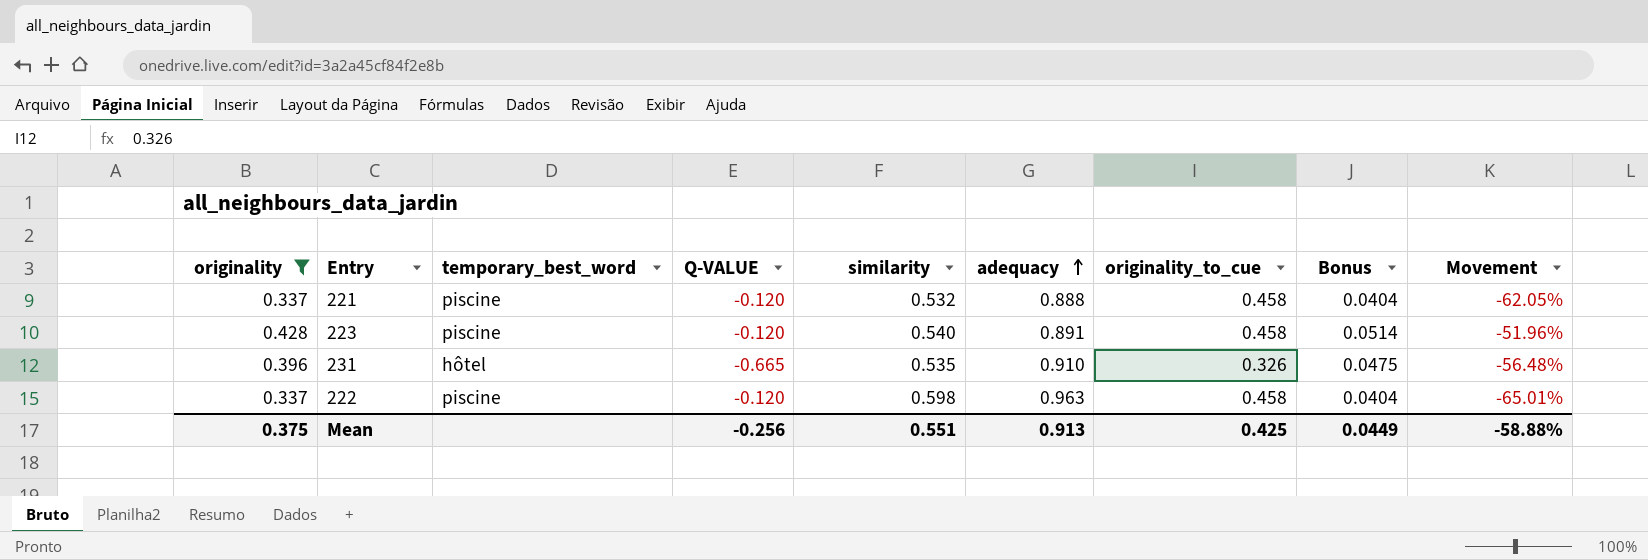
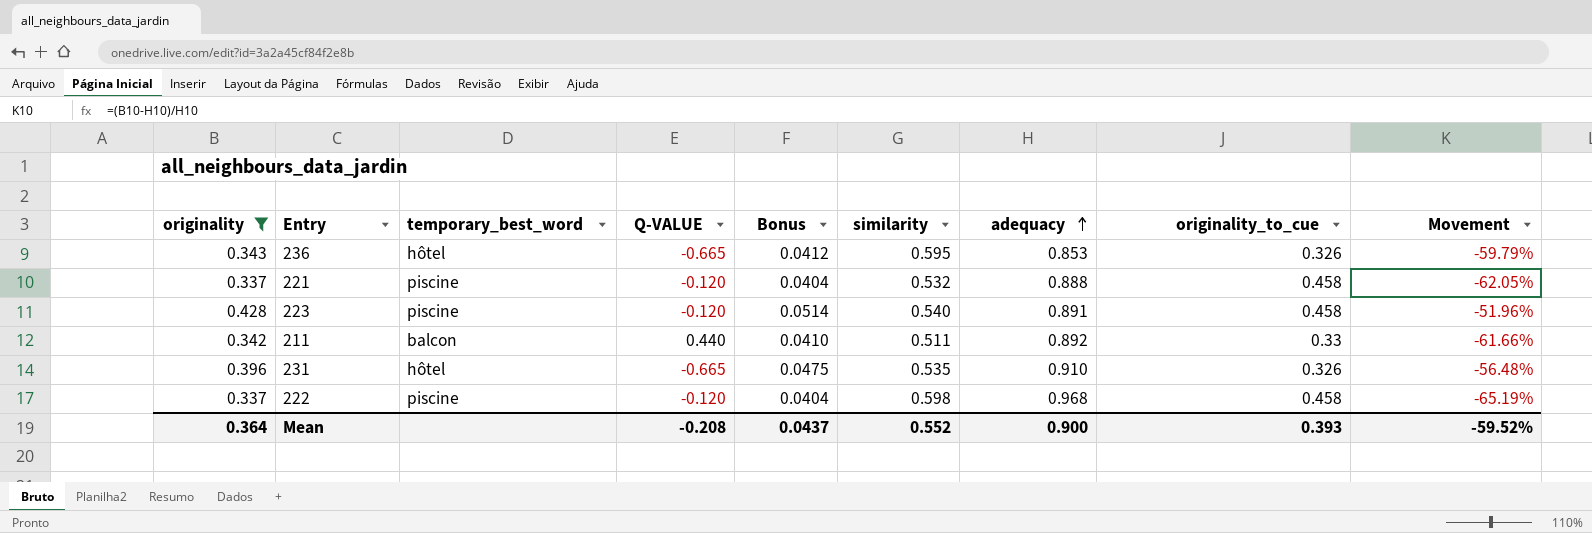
column Bonus | position: 8 -> 5
row 236: none -> 0.343 | hôtel | -0.665 | 0.0412 | 0.595 | 0.853 | 0.326 | -59.79%
row 211: none -> 0.342 | balcon | 0.440 | 0.0410 | 0.511 | 0.892 | 0.33 | -61.66%
222 | adequacy: 0.963 -> 0.968
222 | Movement: -65.01% -> -65.19%
Mean | originality: 0.375 -> 0.364
Mean | Q-VALUE: -0.256 -> -0.208
Mean | Bonus: 0.0449 -> 0.0437
Mean | similarity: 0.551 -> 0.552
Mean | adequacy: 0.913 -> 0.900
Mean | originality_to_cue: 0.425 -> 0.393
Mean | Movement: -58.88% -> -59.52%

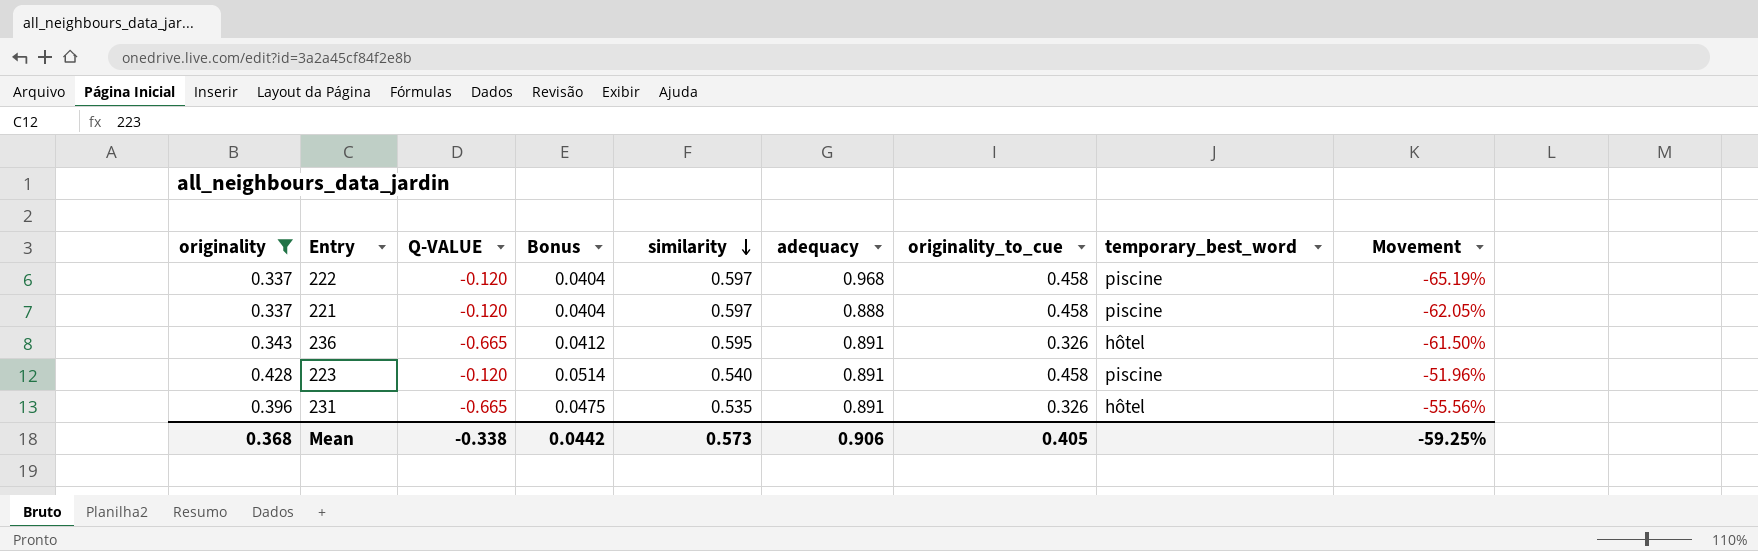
row order: adequacy ascending -> similarity descending
column temporary_best_word | position: 3 -> 8
row 211: 0.342 | balcon | 0.440 | 0.0410 | 0.511 | 0.892 | 0.33 | -61.66% -> none
222 | similarity: 0.598 -> 0.597
221 | similarity: 0.532 -> 0.597
236 | adequacy: 0.853 -> 0.891
236 | Movement: -59.79% -> -61.50%
231 | adequacy: 0.910 -> 0.891
231 | Movement: -56.48% -> -55.56%
Mean | originality: 0.364 -> 0.368
Mean | Q-VALUE: -0.208 -> -0.338
Mean | Bonus: 0.0437 -> 0.0442
Mean | similarity: 0.552 -> 0.573
Mean | adequacy: 0.900 -> 0.906
Mean | originality_to_cue: 0.393 -> 0.405
Mean | Movement: -59.52% -> -59.25%

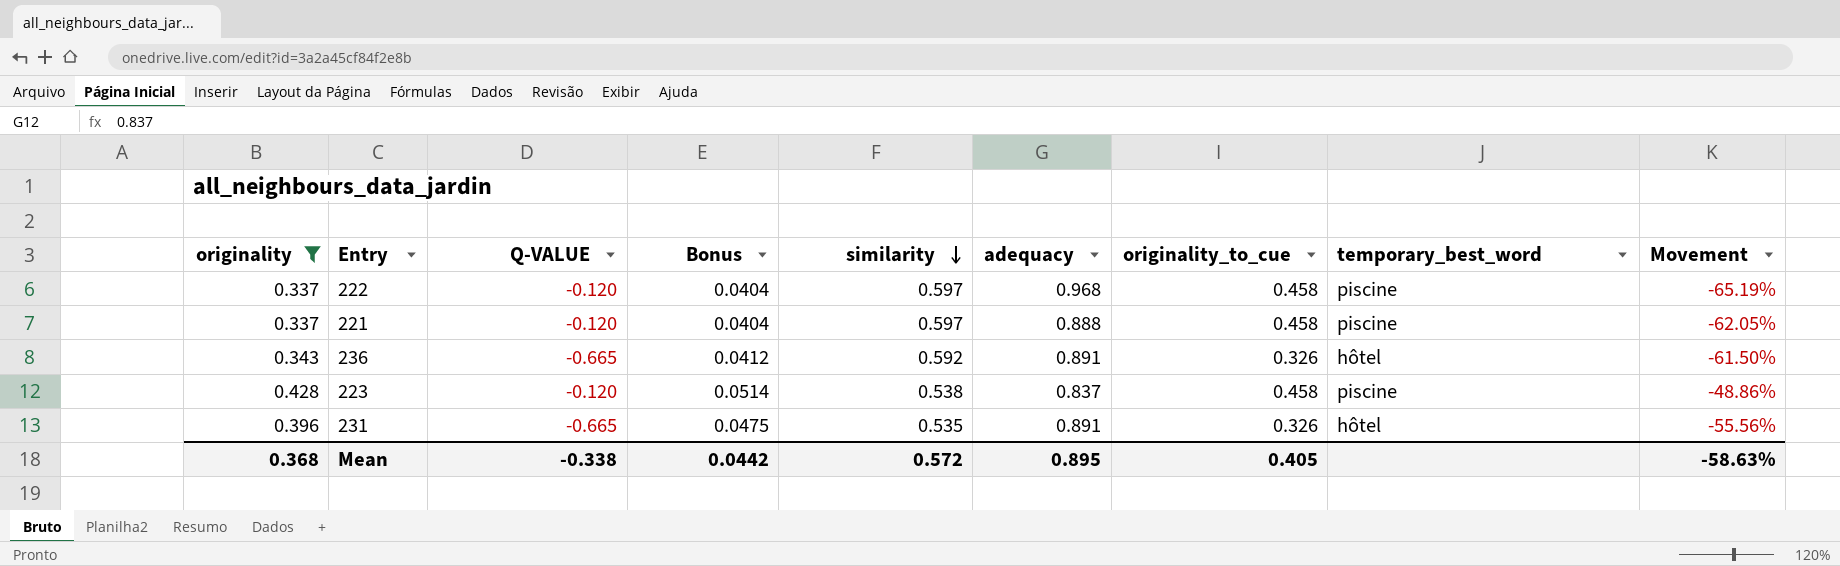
236 | similarity: 0.595 -> 0.592
223 | similarity: 0.540 -> 0.538
223 | adequacy: 0.891 -> 0.837
223 | Movement: -51.96% -> -48.86%
Mean | similarity: 0.573 -> 0.572
Mean | adequacy: 0.906 -> 0.895
Mean | Movement: -59.25% -> -58.63%

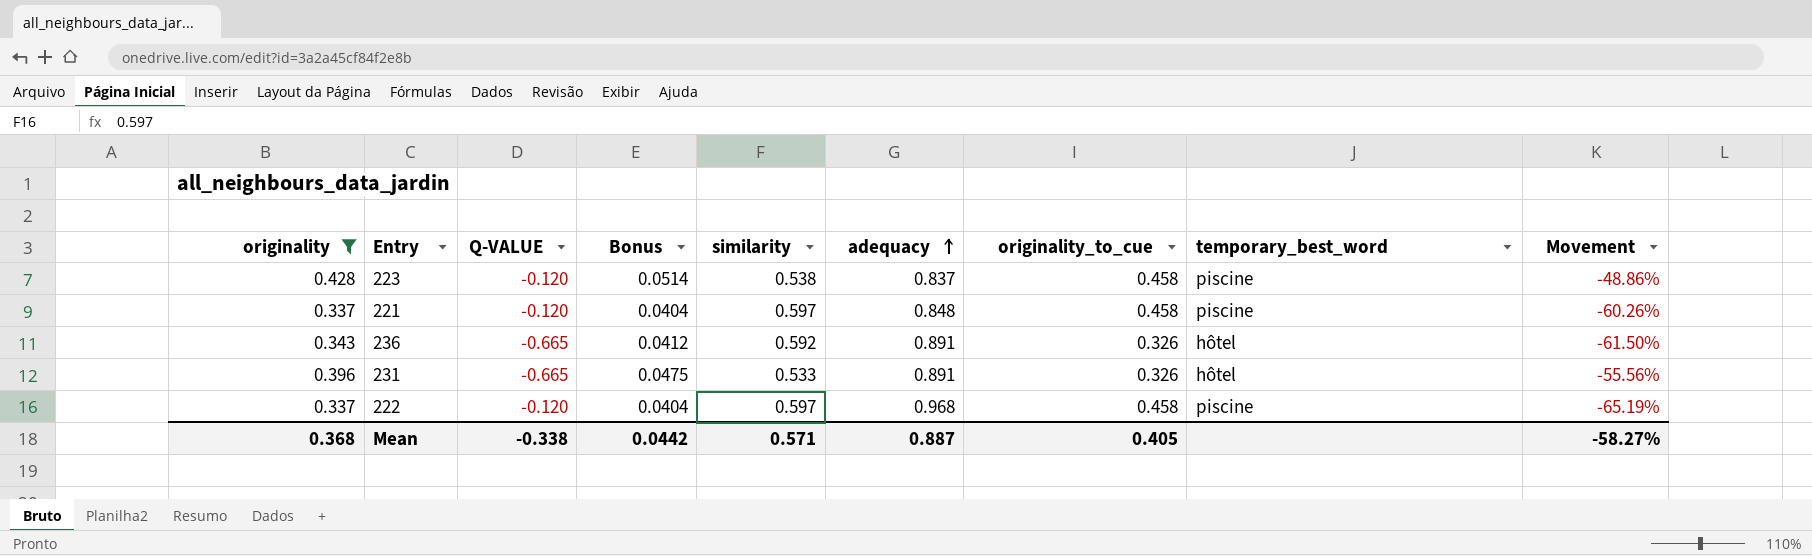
row order: similarity descending -> adequacy ascending
221 | adequacy: 0.888 -> 0.848
221 | Movement: -62.05% -> -60.26%
231 | similarity: 0.535 -> 0.533
Mean | similarity: 0.572 -> 0.571
Mean | adequacy: 0.895 -> 0.887
Mean | Movement: -58.63% -> -58.27%

